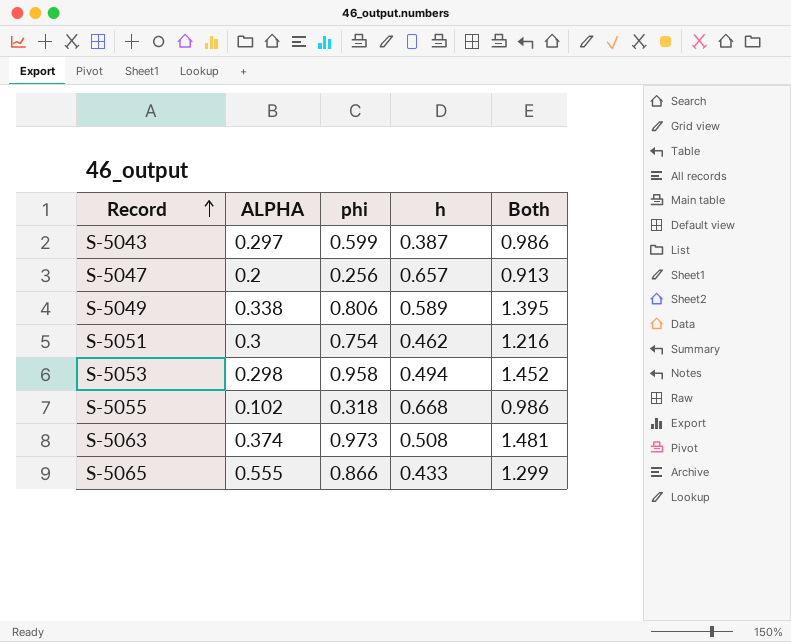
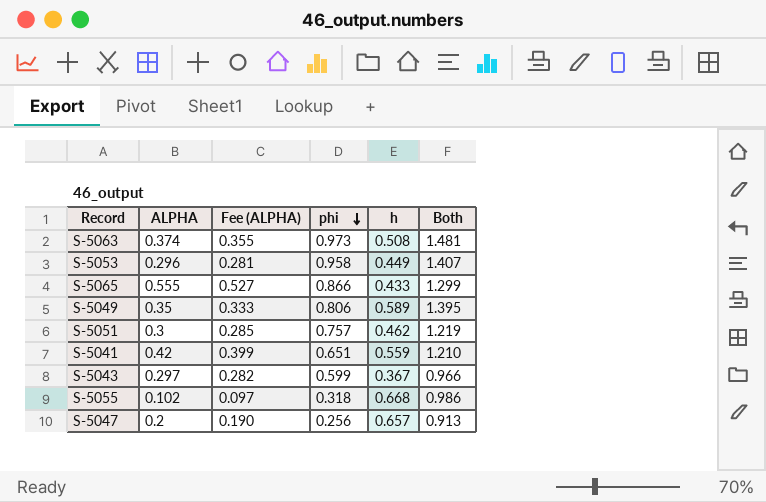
row order: Record ascending -> phi descending
column Fee (ALPHA) | formula: none -> [ALPHA] * 0.95
S-5053 | ALPHA: 0.298 -> 0.296
S-5053 | h: 0.494 -> 0.449
S-5053 | Both: 1.452 -> 1.407
S-5049 | ALPHA: 0.338 -> 0.35
S-5051 | phi: 0.754 -> 0.757
S-5051 | Both: 1.216 -> 1.219
row S-5041: none -> 0.42 | 0.399 | 0.651 | 0.559 | 1.210
S-5043 | h: 0.387 -> 0.367
S-5043 | Both: 0.986 -> 0.966

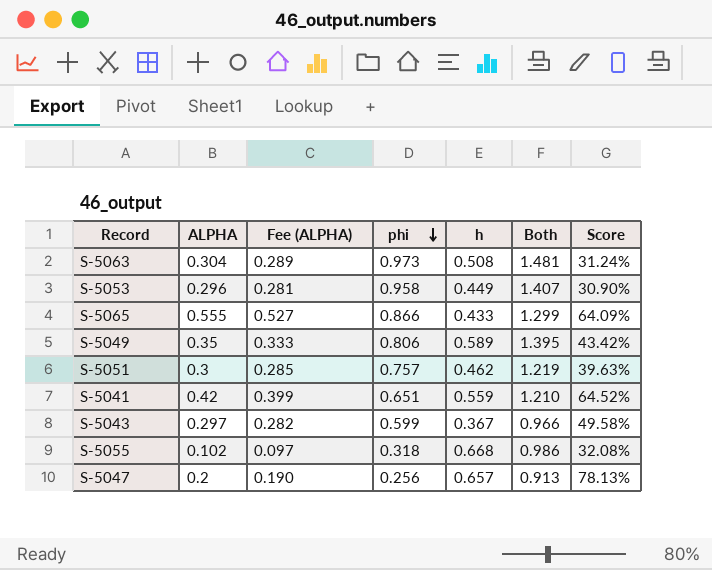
column Score | formula: none -> [ALPHA] / [phi]
S-5063 | ALPHA: 0.374 -> 0.304
S-5063 | Fee (ALPHA): 0.355 -> 0.289

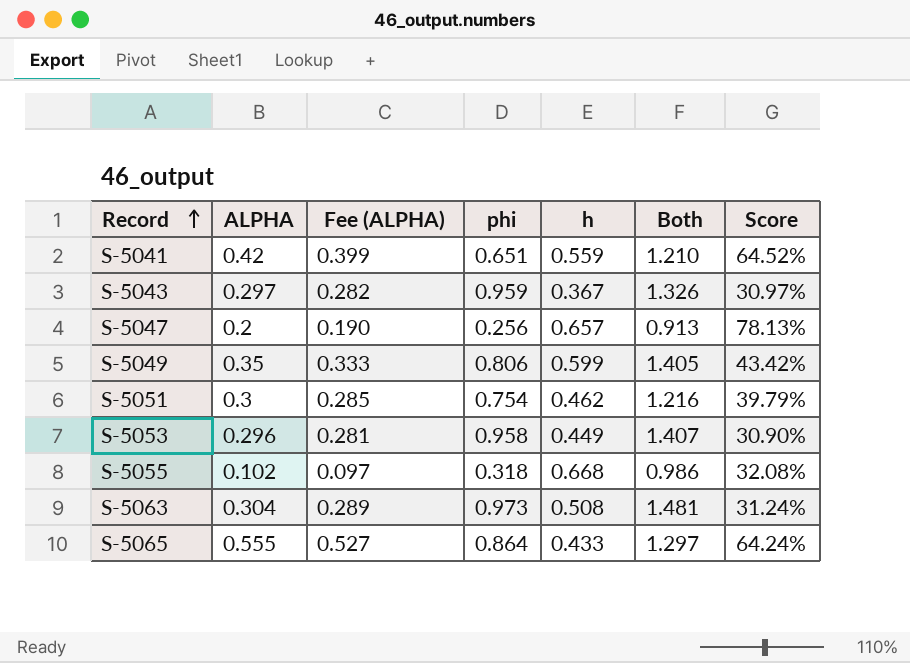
row order: phi descending -> Record ascending
S-5043 | phi: 0.599 -> 0.959
S-5043 | Both: 0.966 -> 1.326
S-5043 | Score: 49.58% -> 30.97%
S-5049 | h: 0.589 -> 0.599
S-5049 | Both: 1.395 -> 1.405
S-5051 | phi: 0.757 -> 0.754
S-5051 | Both: 1.219 -> 1.216
S-5051 | Score: 39.63% -> 39.79%
S-5065 | phi: 0.866 -> 0.864
S-5065 | Both: 1.299 -> 1.297
S-5065 | Score: 64.09% -> 64.24%

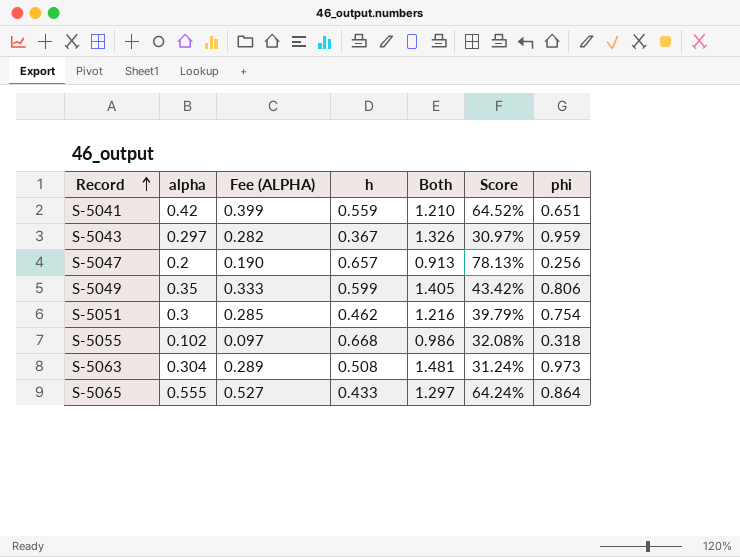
column name: ALPHA -> alpha
column phi | position: 4 -> 7
row S-5053: 0.296 | 0.281 | 0.958 | 0.449 | 1.407 | 30.90% -> none

